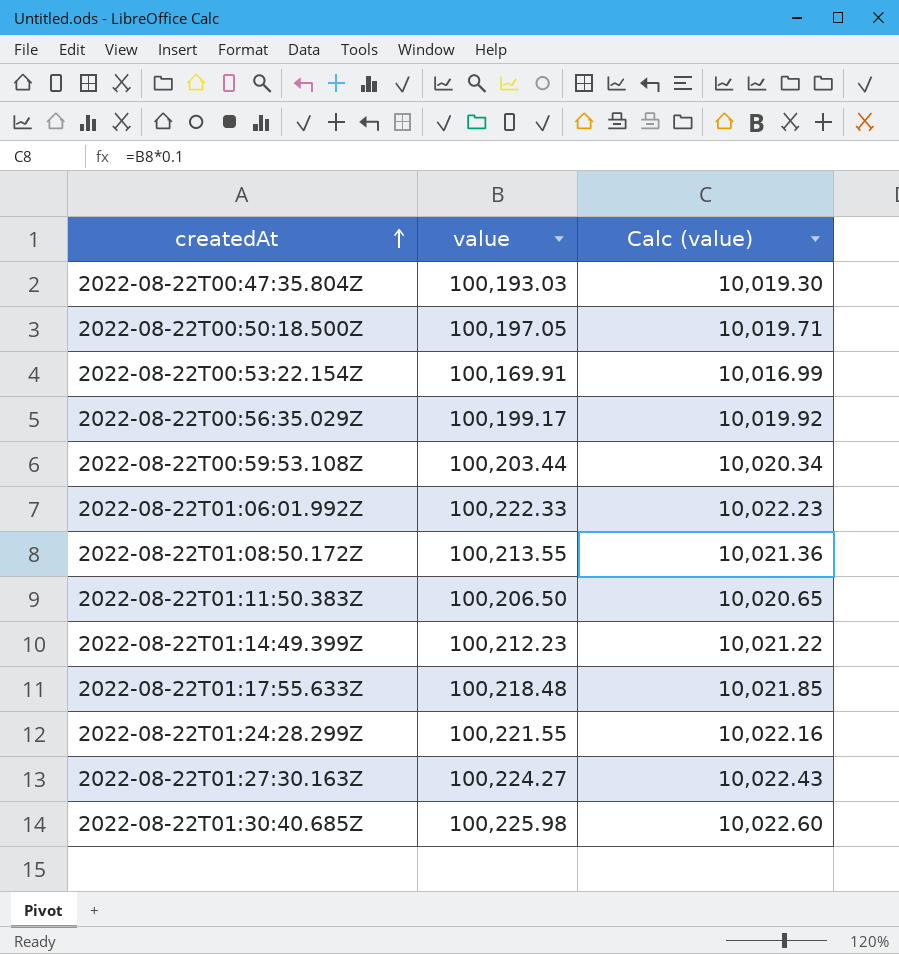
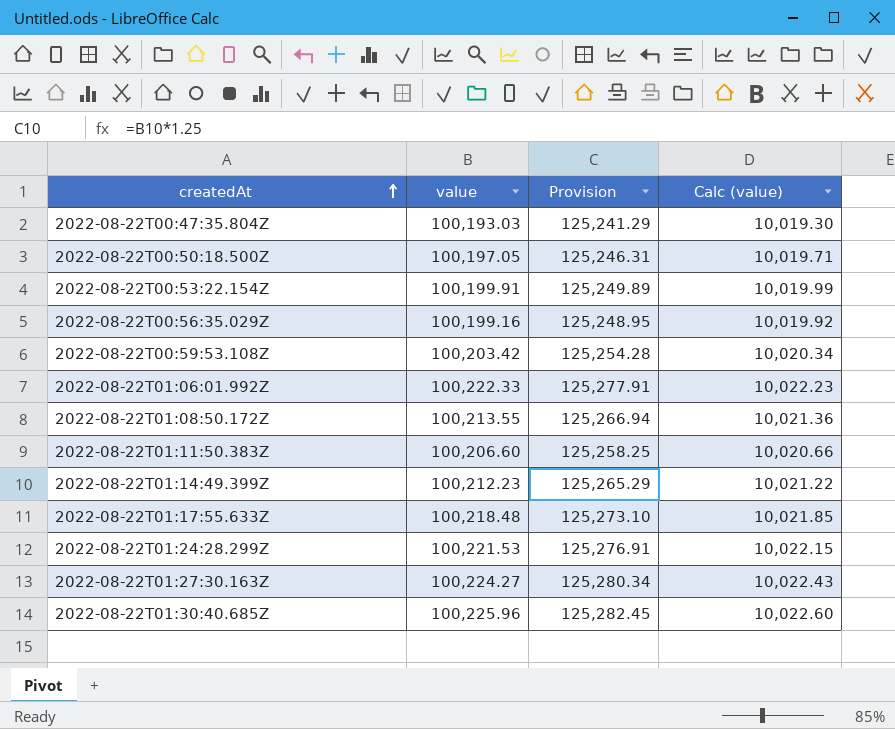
column Provision | formula: none -> [value] * 1.25
2022-08-22T00:53:22.154Z | value: 100,169.91 -> 100,199.91
2022-08-22T00:53:22.154Z | Calc (value): 10,016.99 -> 10,019.99
2022-08-22T00:56:35.029Z | value: 100,199.17 -> 100,199.16
2022-08-22T00:59:53.108Z | value: 100,203.44 -> 100,203.42
2022-08-22T01:11:50.383Z | value: 100,206.50 -> 100,206.60
2022-08-22T01:11:50.383Z | Calc (value): 10,020.65 -> 10,020.66
2022-08-22T01:24:28.299Z | value: 100,221.55 -> 100,221.53
2022-08-22T01:24:28.299Z | Calc (value): 10,022.16 -> 10,022.15
2022-08-22T01:30:40.685Z | value: 100,225.98 -> 100,225.96

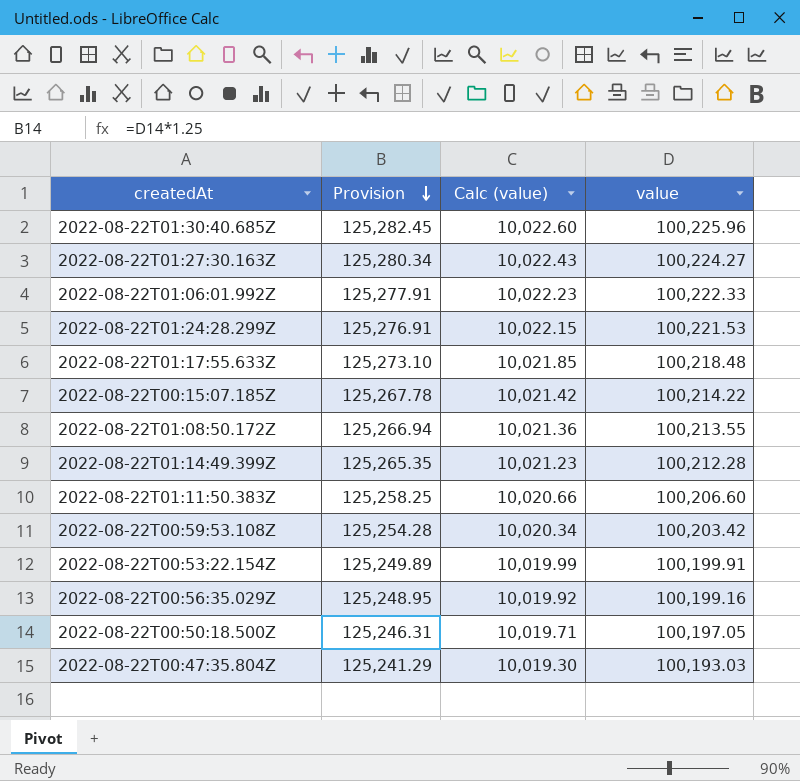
row order: createdAt ascending -> Provision descending
column value | position: 2 -> 4
row 2022-08-22T00:15:07.185Z: none -> 125,267.78 | 10,021.42 | 100,214.22
2022-08-22T01:14:49.399Z | Provision: 125,265.29 -> 125,265.35
2022-08-22T01:14:49.399Z | Calc (value): 10,021.22 -> 10,021.23
2022-08-22T01:14:49.399Z | value: 100,212.23 -> 100,212.28

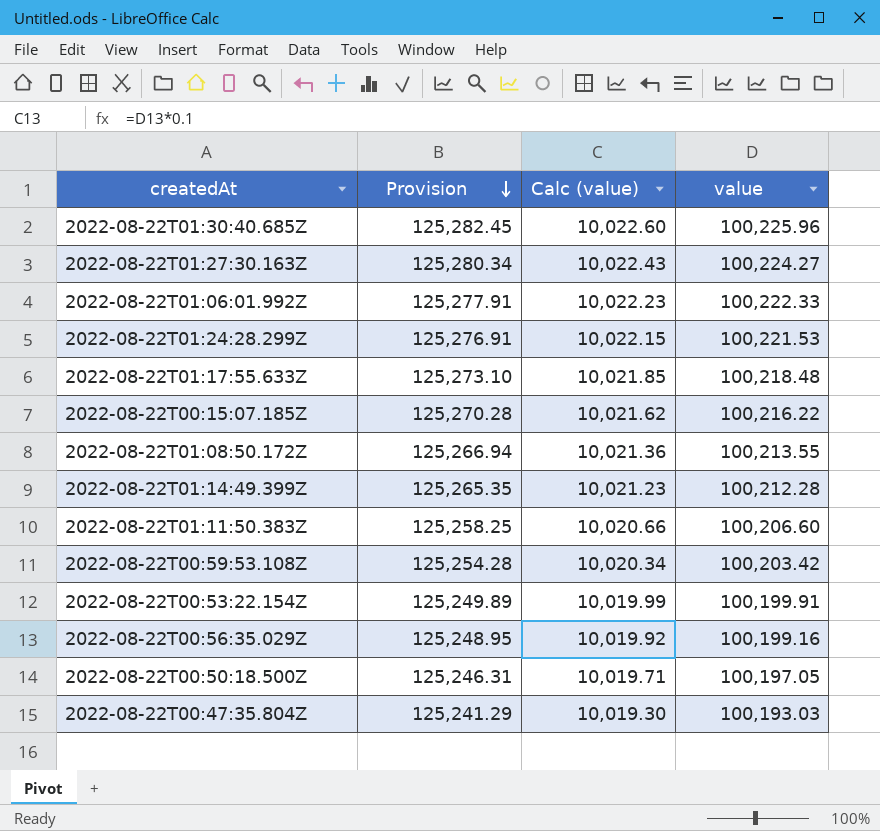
2022-08-22T00:15:07.185Z | Provision: 125,267.78 -> 125,270.28
2022-08-22T00:15:07.185Z | Calc (value): 10,021.42 -> 10,021.62
2022-08-22T00:15:07.185Z | value: 100,214.22 -> 100,216.22

